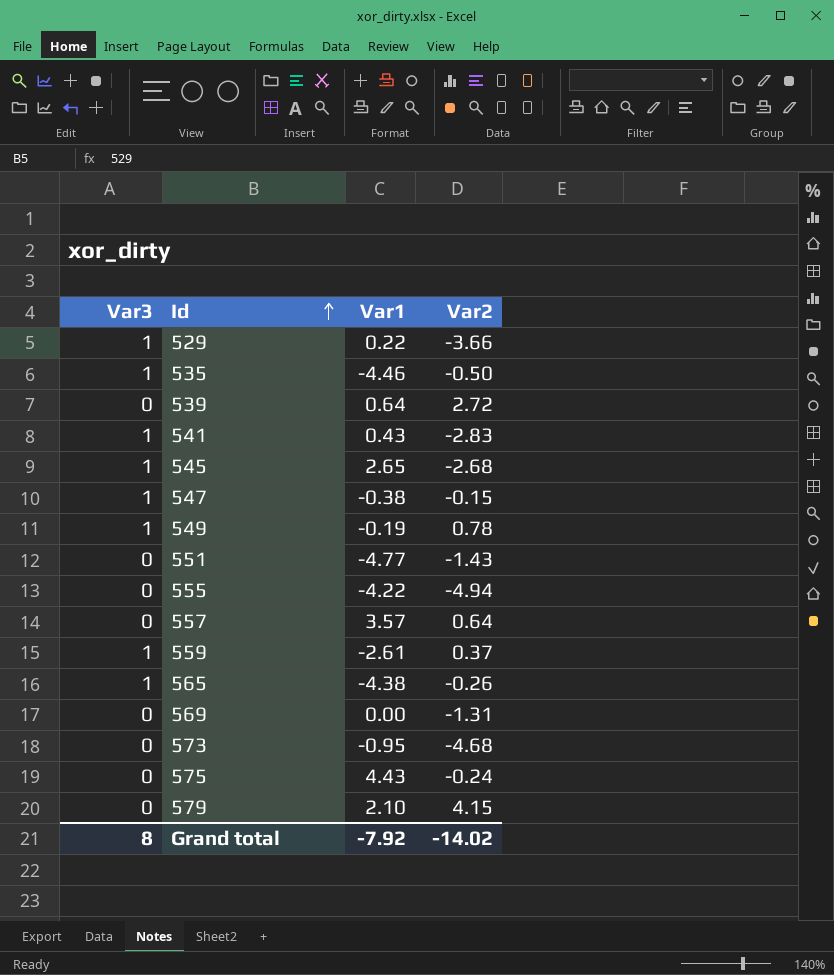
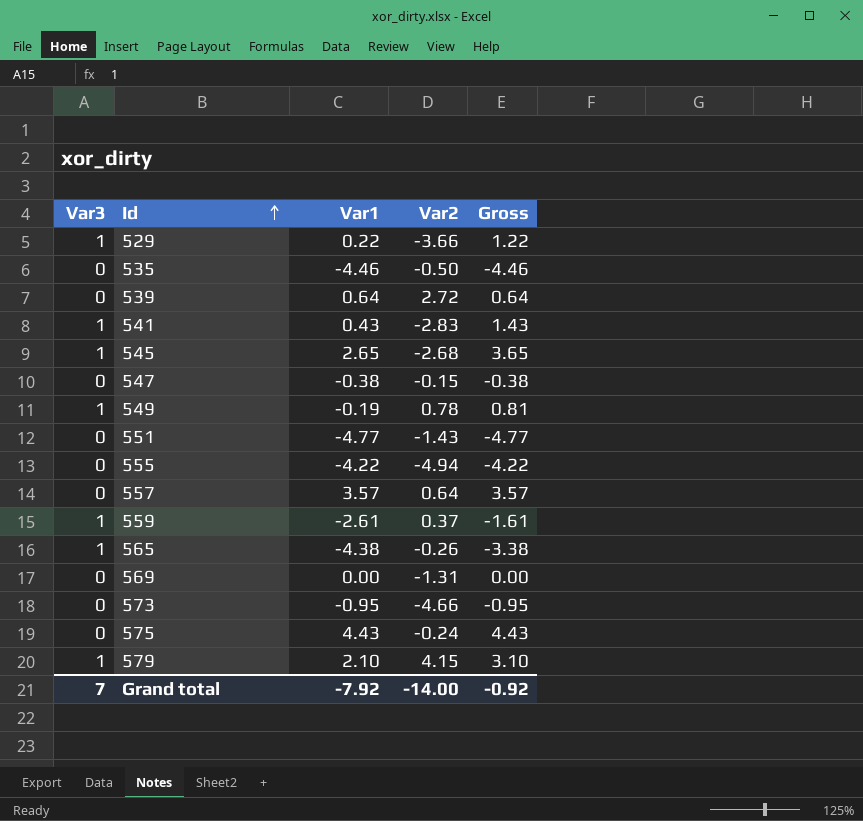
column Gross | formula: none -> [Var3] + [Var1]
535 | Var3: 1 -> 0
547 | Var3: 1 -> 0
573 | Var2: -4.68 -> -4.66
579 | Var3: 0 -> 1
Grand total | Var3: 8 -> 7
Grand total | Var2: -14.02 -> -14.00

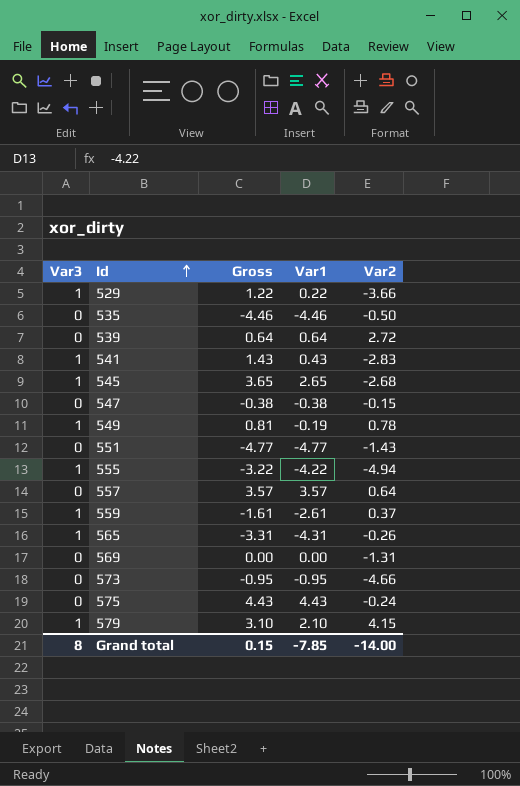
column Gross | position: 5 -> 3
555 | Var3: 0 -> 1
555 | Gross: -4.22 -> -3.22
565 | Gross: -3.38 -> -3.31
565 | Var1: -4.38 -> -4.31
Grand total | Var3: 7 -> 8
Grand total | Gross: -0.92 -> 0.15
Grand total | Var1: -7.92 -> -7.85

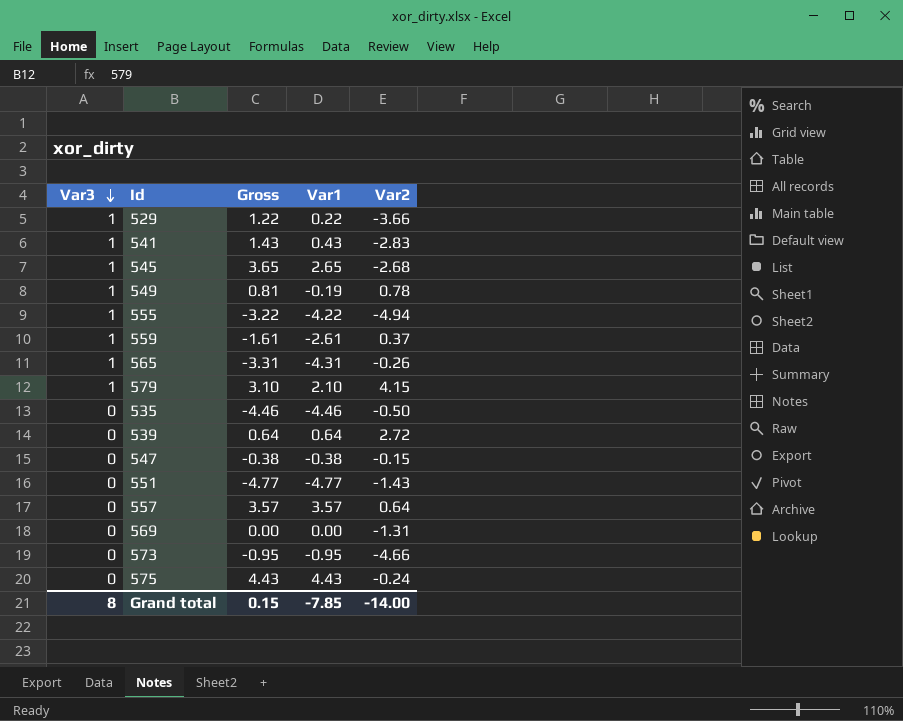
row order: Id ascending -> Var3 descending

